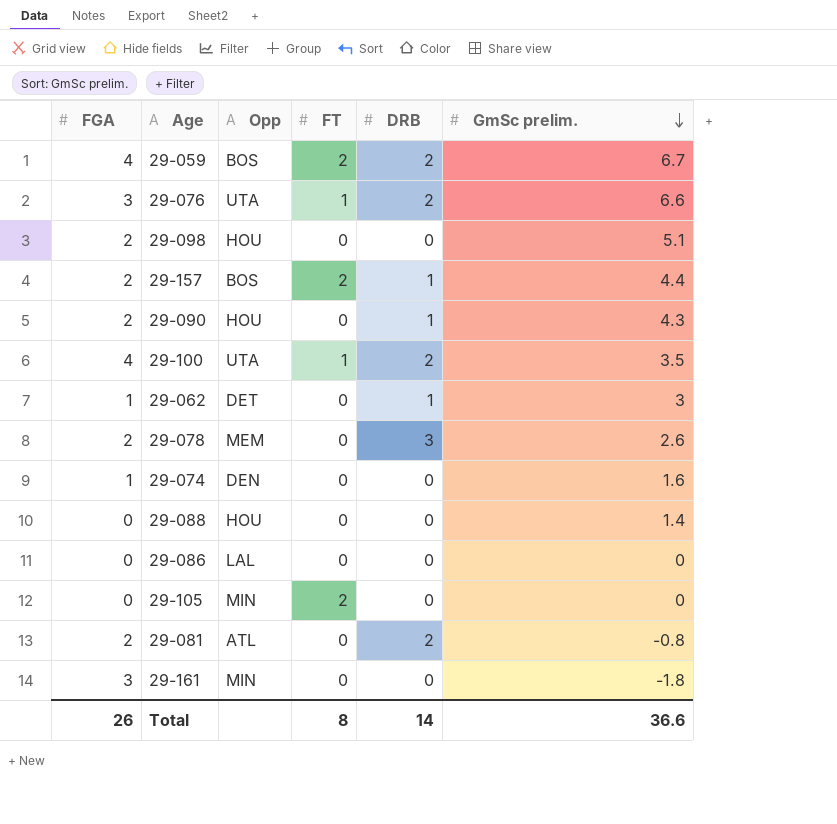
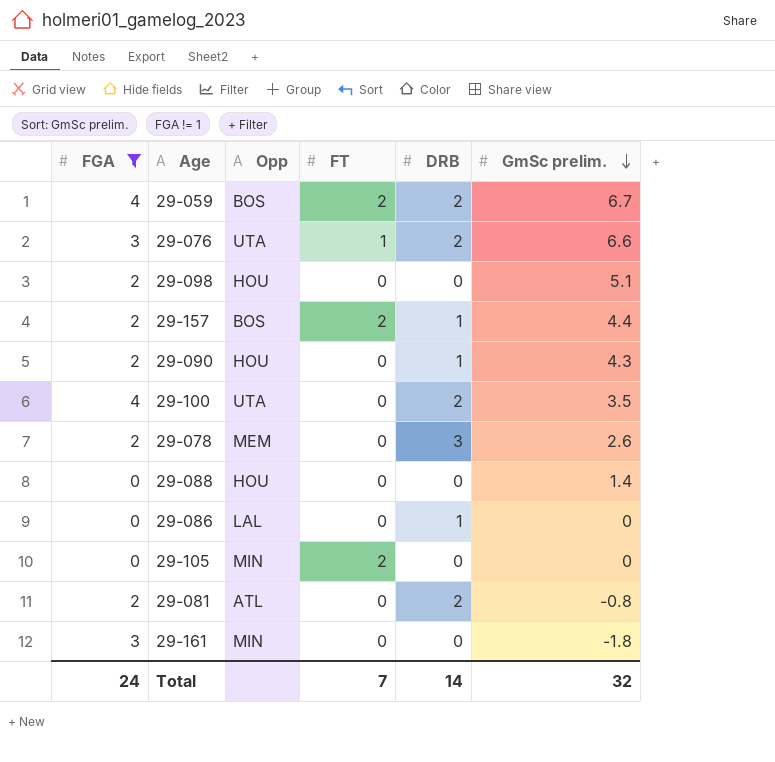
filter: none -> FGA != 1
29-100 | FT: 1 -> 0
29-086 | DRB: 0 -> 1
Total | FGA: 26 -> 24
Total | FT: 8 -> 7
Total | GmSc prelim.: 36.6 -> 32

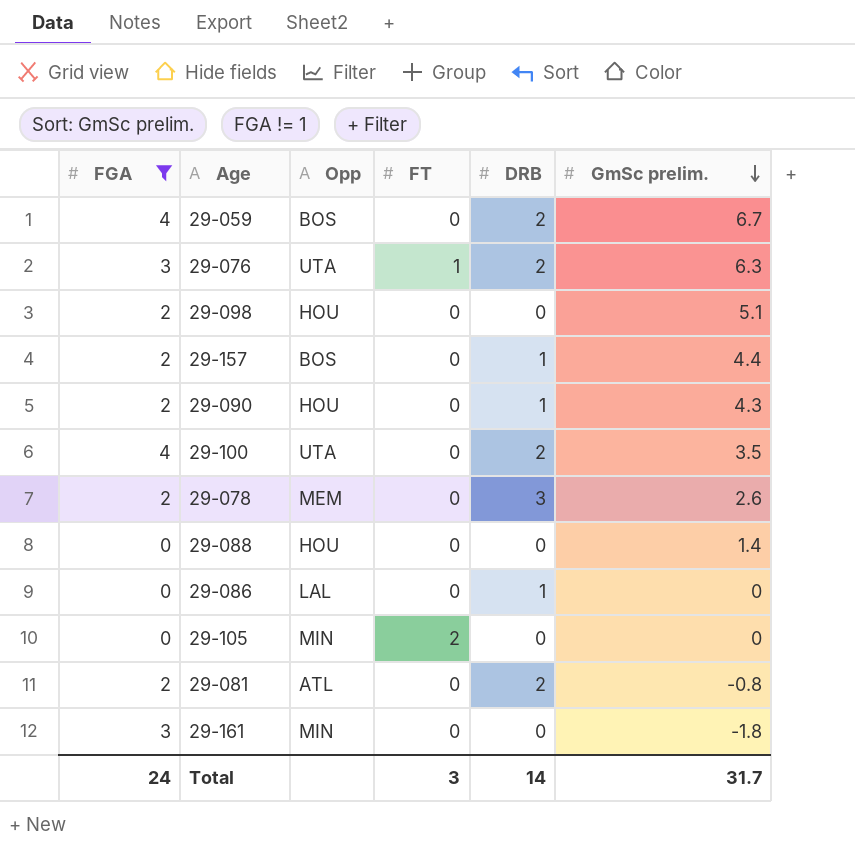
29-059 | FT: 2 -> 0
29-076 | GmSc prelim.: 6.6 -> 6.3
29-157 | FT: 2 -> 0
Total | FT: 7 -> 3
Total | GmSc prelim.: 32 -> 31.7

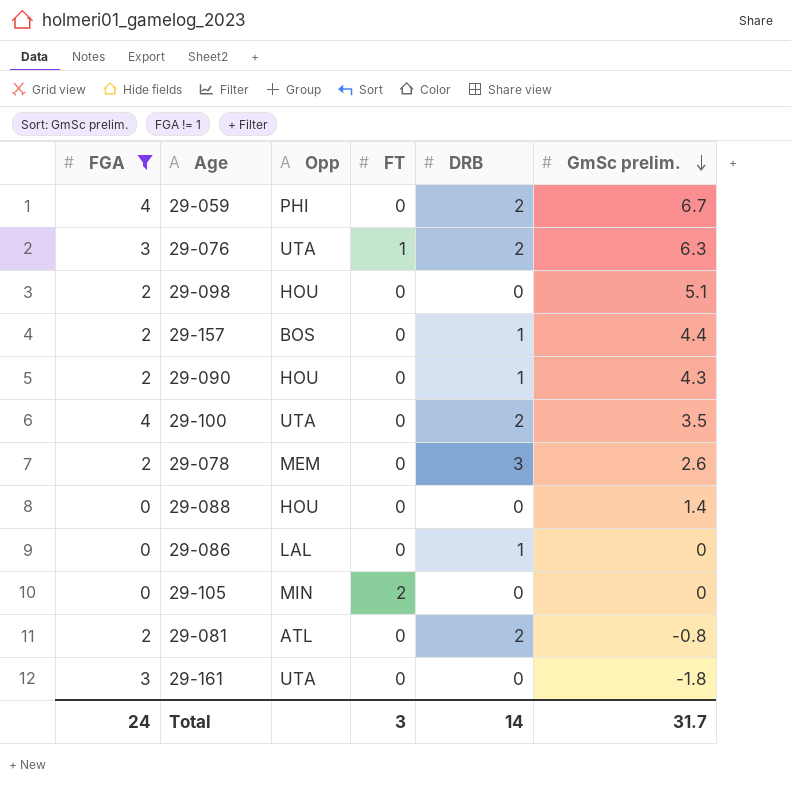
29-059 | Opp: BOS -> PHI
29-161 | Opp: MIN -> UTA

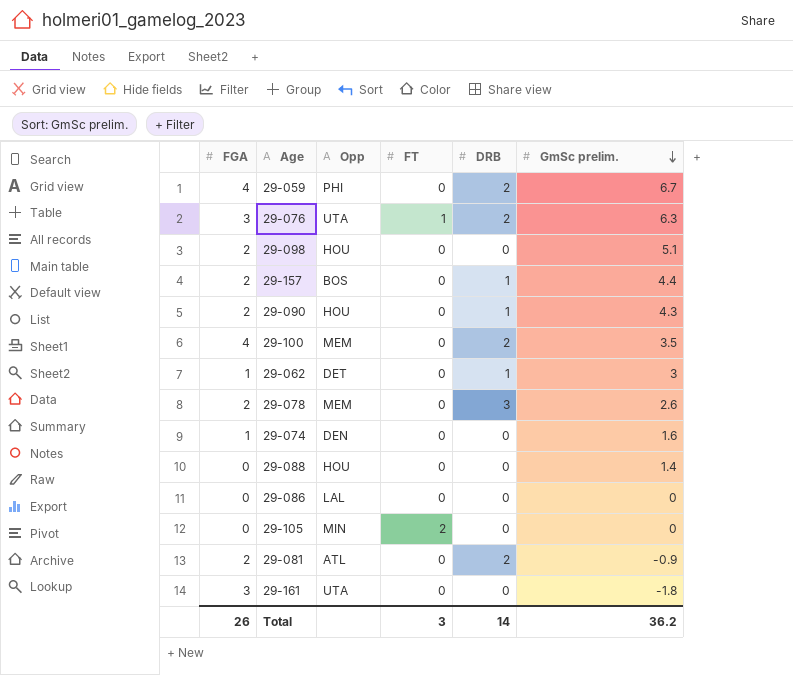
filter: FGA != 1 -> none
29-100 | Opp: UTA -> MEM
29-086 | DRB: 1 -> 0
29-081 | GmSc prelim.: -0.8 -> -0.9
Total | FGA: 24 -> 26
Total | GmSc prelim.: 31.7 -> 36.2

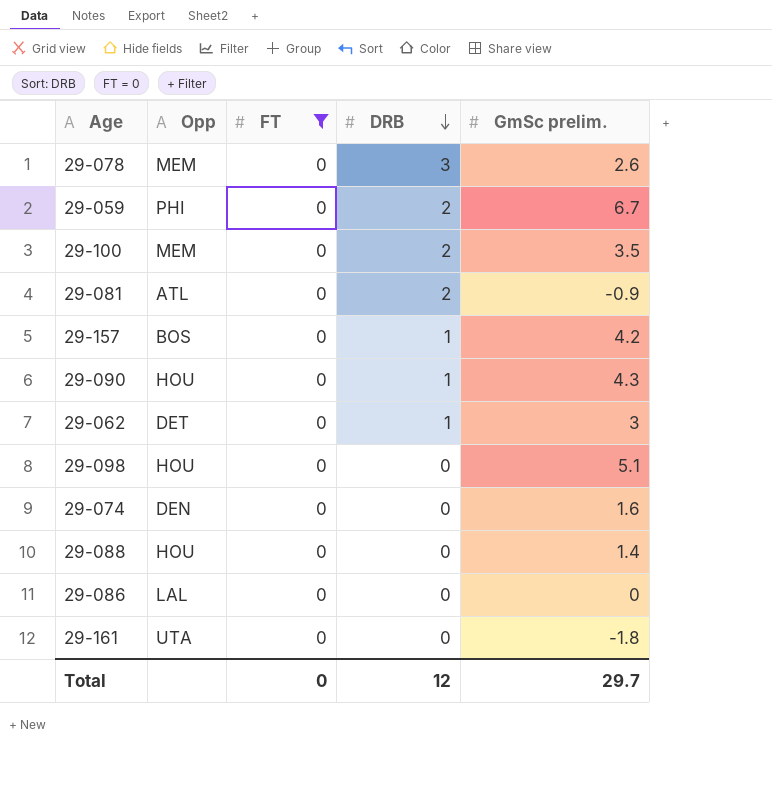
filter: none -> FT = 0
row order: GmSc prelim. descending -> DRB descending
column FGA | position: 1 -> none
29-157 | GmSc prelim.: 4.4 -> 4.2
Total | FT: 3 -> 0
Total | DRB: 14 -> 12
Total | GmSc prelim.: 36.2 -> 29.7

